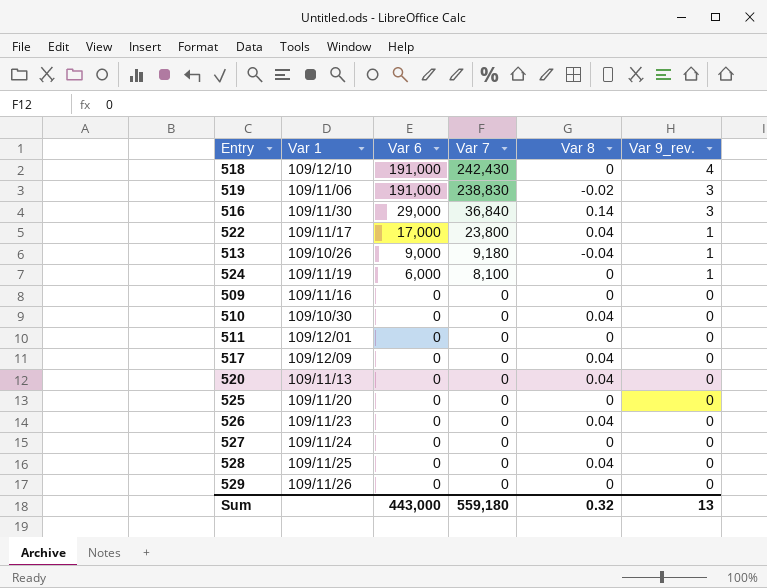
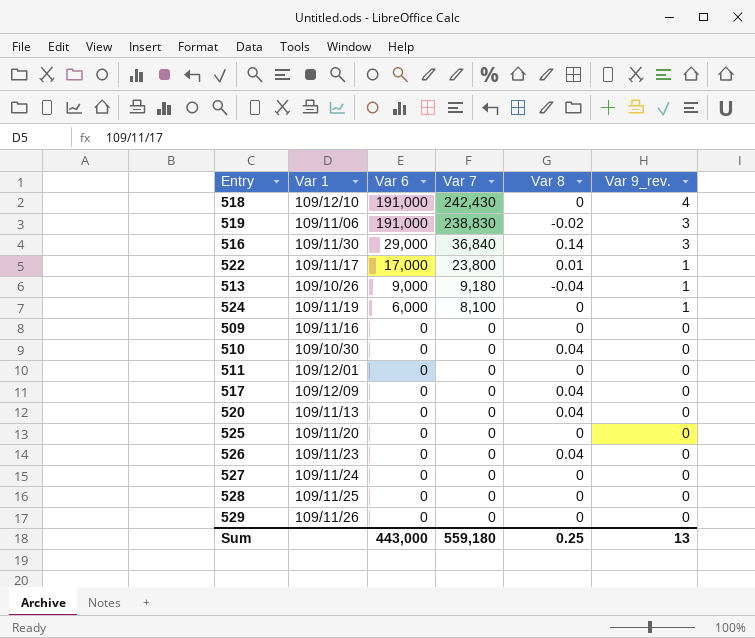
522 | Var 8: 0.04 -> 0.01
528 | Var 8: 0.04 -> 0
Sum | Var 8: 0.32 -> 0.25

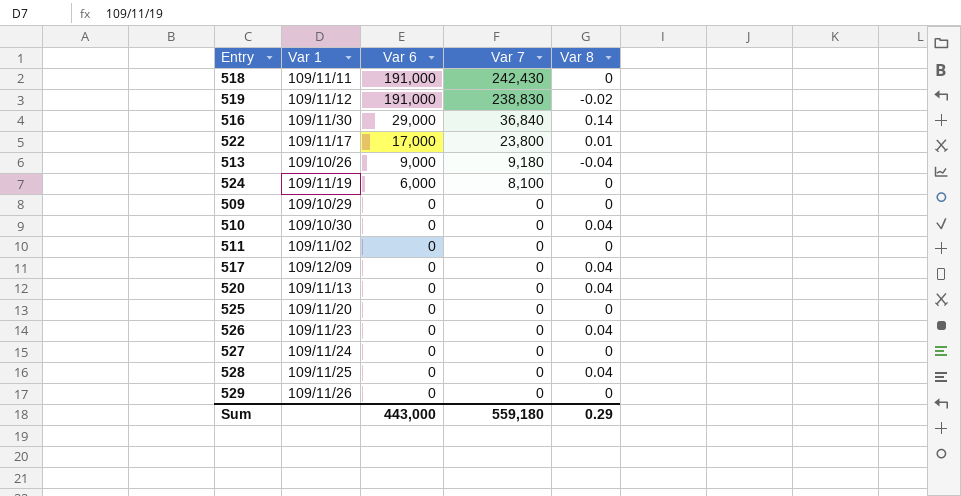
column Var 9_rev. | position: 6 -> none
518 | Var 1: 109/12/10 -> 109/11/11
519 | Var 1: 109/11/06 -> 109/11/12
509 | Var 1: 109/11/16 -> 109/10/29
511 | Var 1: 109/12/01 -> 109/11/02
528 | Var 8: 0 -> 0.04
Sum | Var 8: 0.25 -> 0.29

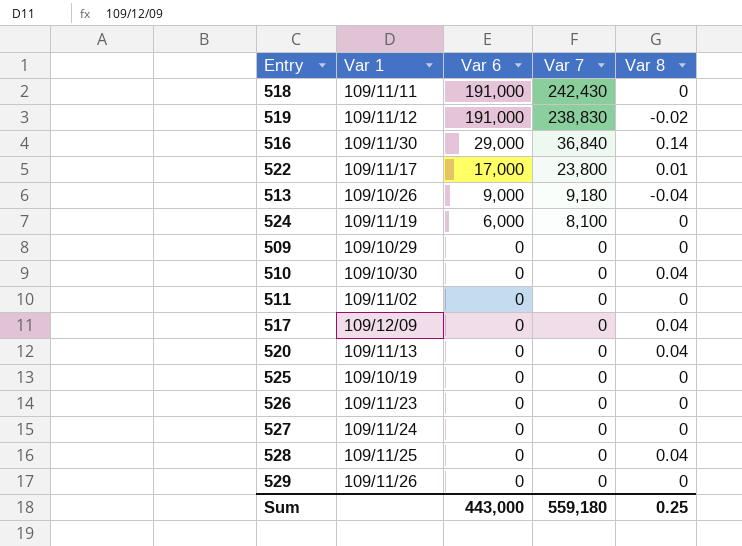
525 | Var 1: 109/11/20 -> 109/10/19
526 | Var 8: 0.04 -> 0
Sum | Var 8: 0.29 -> 0.25

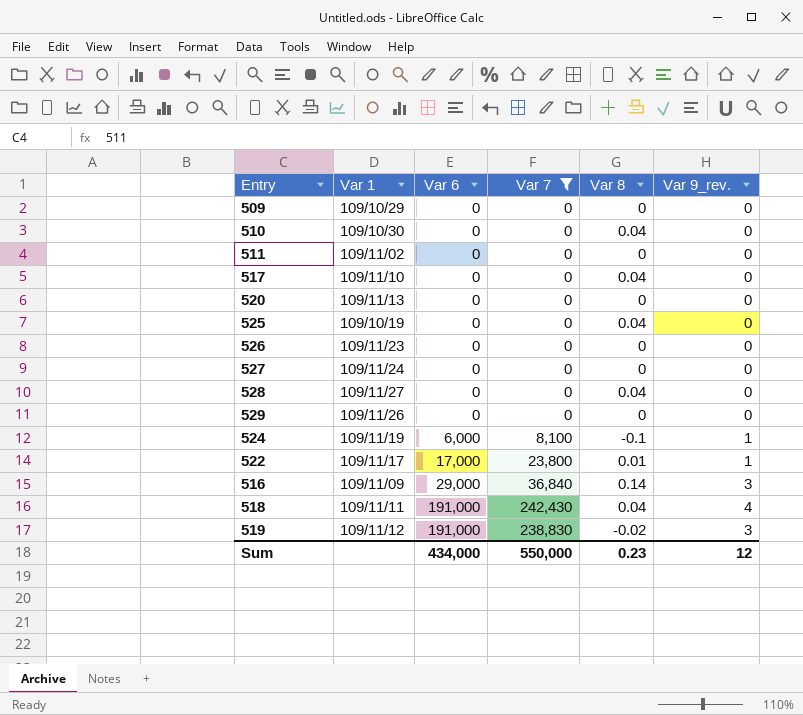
filter: none -> Var 7 != 9,180
row order: Var 6 descending -> Var 6 ascending
column Var 9_rev. | position: none -> 6
517 | Var 1: 109/12/09 -> 109/11/10
520 | Var 8: 0.04 -> 0
525 | Var 8: 0 -> 0.04
528 | Var 1: 109/11/25 -> 109/11/27
524 | Var 8: 0 -> -0.1
516 | Var 1: 109/11/30 -> 109/11/09
518 | Var 8: 0 -> 0.04
Sum | Var 6: 443,000 -> 434,000
Sum | Var 7: 559,180 -> 550,000
Sum | Var 8: 0.25 -> 0.23

